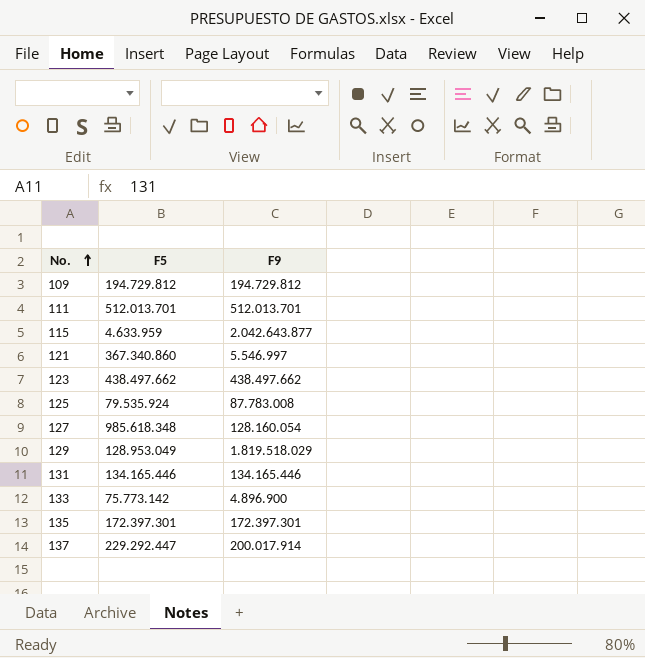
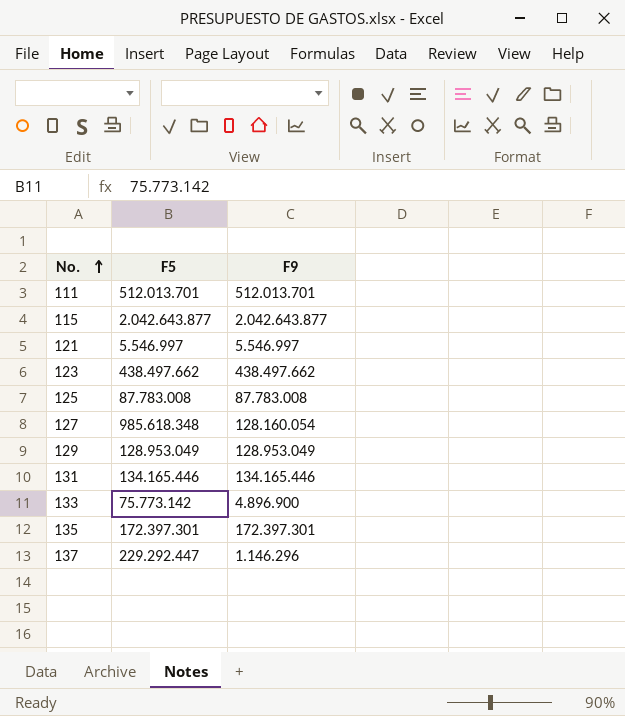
row 109: 194.729.812 | 194.729.812 -> none
115 | F5: 4.633.959 -> 2.042.643.877
121 | F5: 367.340.860 -> 5.546.997
125 | F5: 79.535.924 -> 87.783.008
129 | F9: 1.819.518.029 -> 128.953.049
137 | F9: 200.017.914 -> 1.146.296

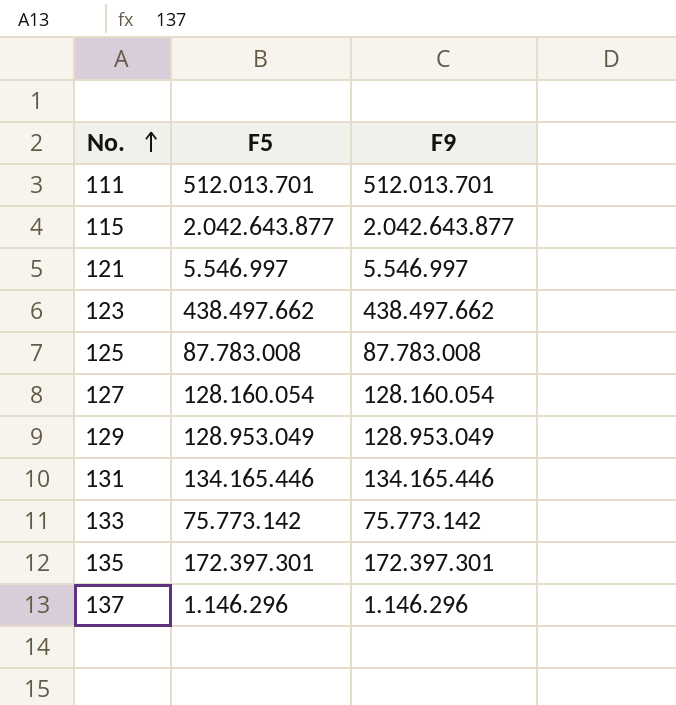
127 | F5: 985.618.348 -> 128.160.054
133 | F9: 4.896.900 -> 75.773.142
137 | F5: 229.292.447 -> 1.146.296

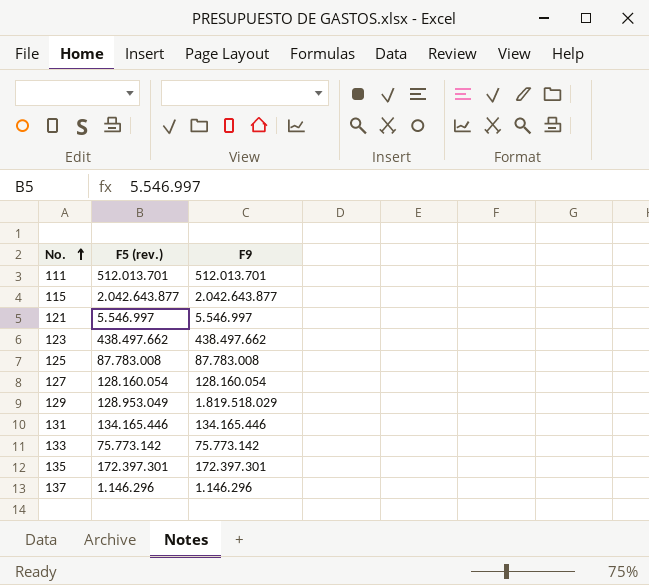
column name: F5 -> F5 (rev.)
129 | F9: 128.953.049 -> 1.819.518.029

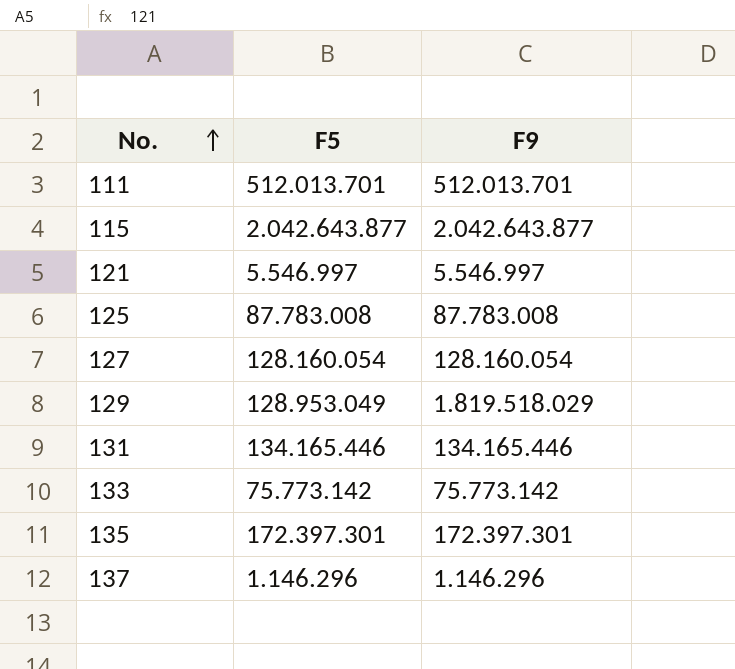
column name: F5 (rev.) -> F5
row 123: 438.497.662 | 438.497.662 -> none

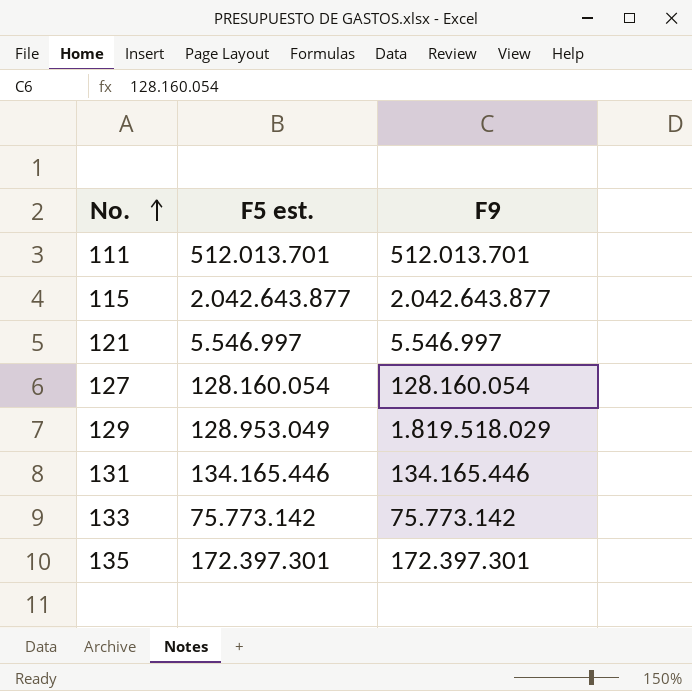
column name: F5 -> F5 est.
row 125: 87.783.008 | 87.783.008 -> none
row 137: 1.146.296 | 1.146.296 -> none

